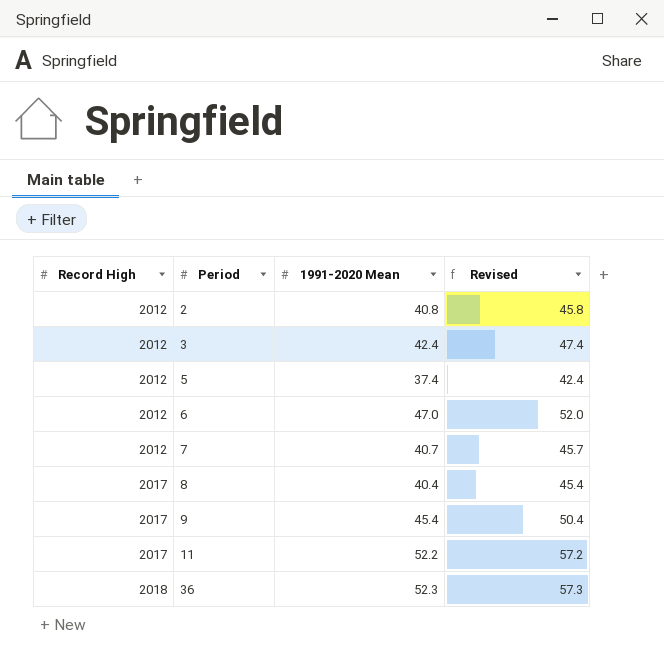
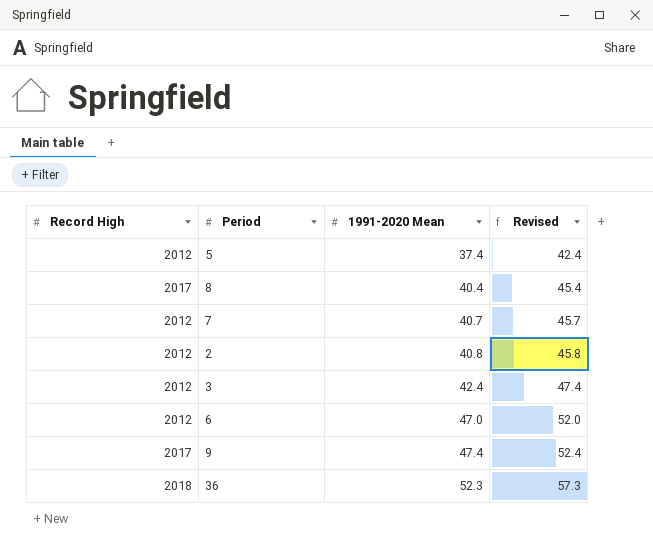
row order: Record High ascending -> 1991-2020 Mean ascending
row 11: 2017 | 52.2 | 57.2 -> none
9 | 1991-2020 Mean: 45.4 -> 47.4
9 | Revised: 50.4 -> 52.4

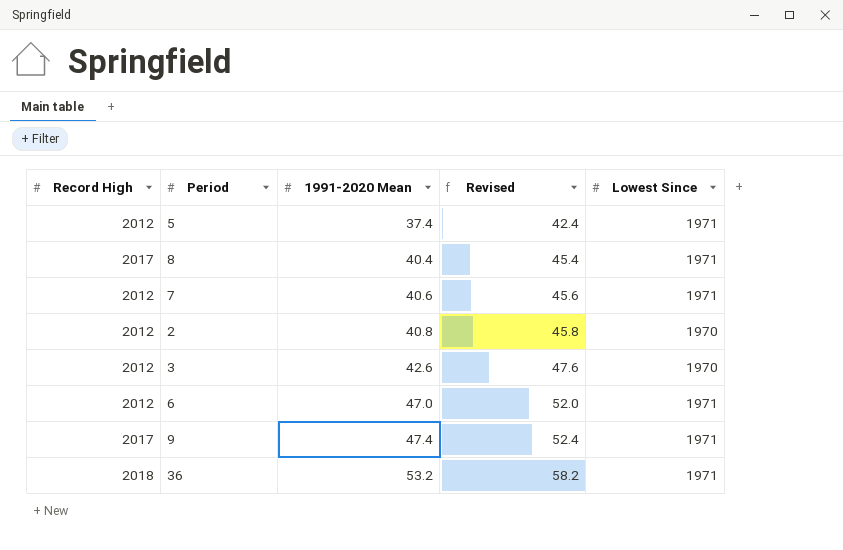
column Lowest Since | position: none -> 5
7 | 1991-2020 Mean: 40.7 -> 40.6
7 | Revised: 45.7 -> 45.6
3 | 1991-2020 Mean: 42.4 -> 42.6
3 | Revised: 47.4 -> 47.6
36 | 1991-2020 Mean: 52.3 -> 53.2
36 | Revised: 57.3 -> 58.2

